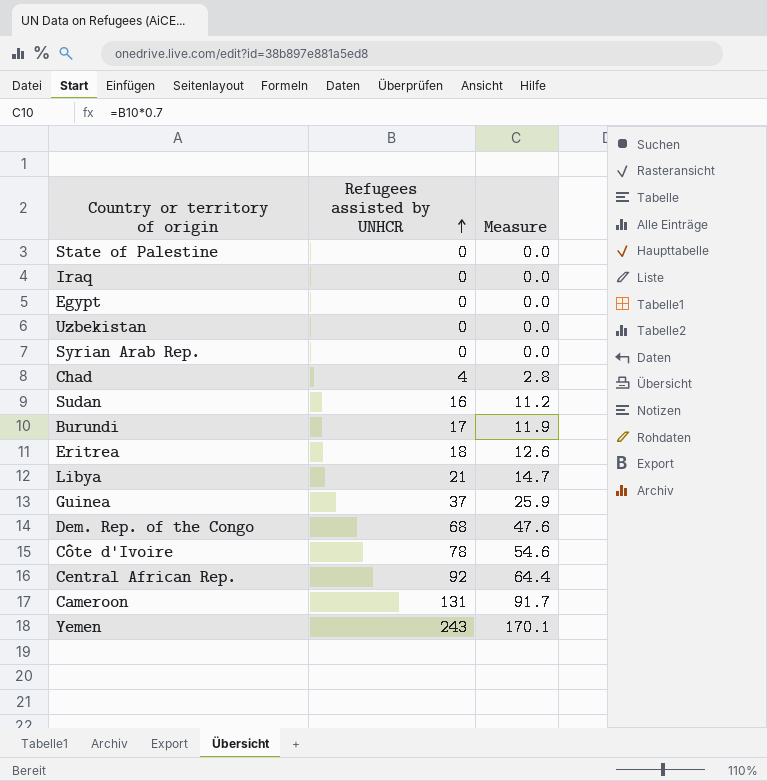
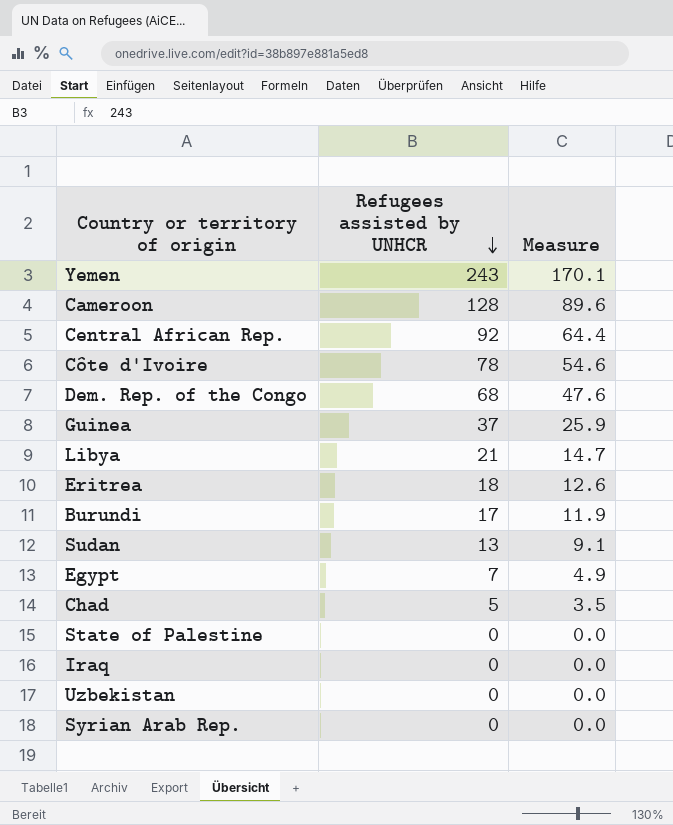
row order: Refugees assisted by UNHCR ascending -> Refugees assisted by UNHCR descending
Cameroon | Refugees assisted by UNHCR: 131 -> 128
Cameroon | Measure: 91.7 -> 89.6
Sudan | Refugees assisted by UNHCR: 16 -> 13
Sudan | Measure: 11.2 -> 9.1
Egypt | Refugees assisted by UNHCR: 0 -> 7
Egypt | Measure: 0.0 -> 4.9
Chad | Refugees assisted by UNHCR: 4 -> 5
Chad | Measure: 2.8 -> 3.5

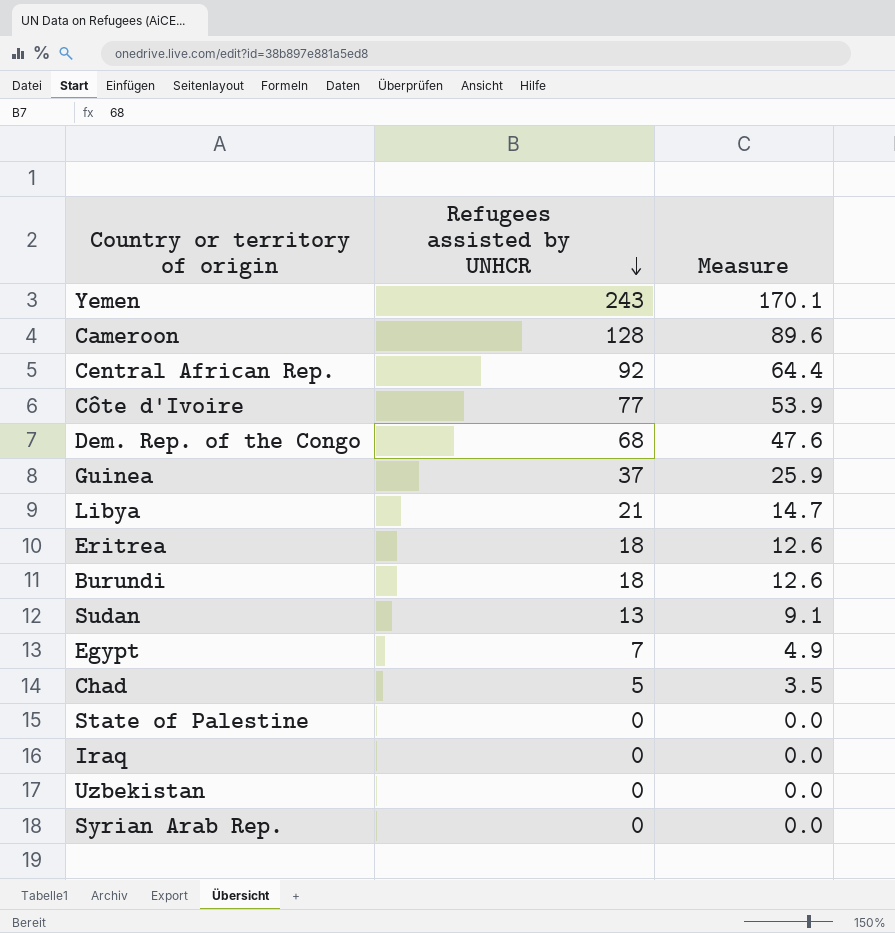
Côte d'Ivoire | Refugees assisted by UNHCR: 78 -> 77
Côte d'Ivoire | Measure: 54.6 -> 53.9
Burundi | Refugees assisted by UNHCR: 17 -> 18
Burundi | Measure: 11.9 -> 12.6

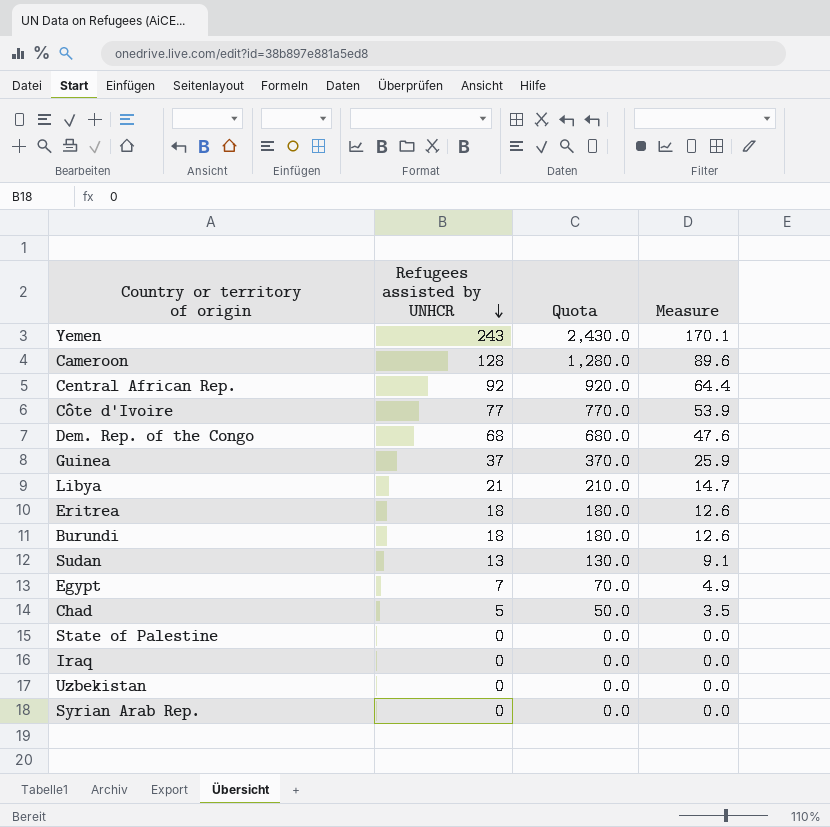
column Quota | formula: none -> [Refugees assisted by UNHCR] * 10

